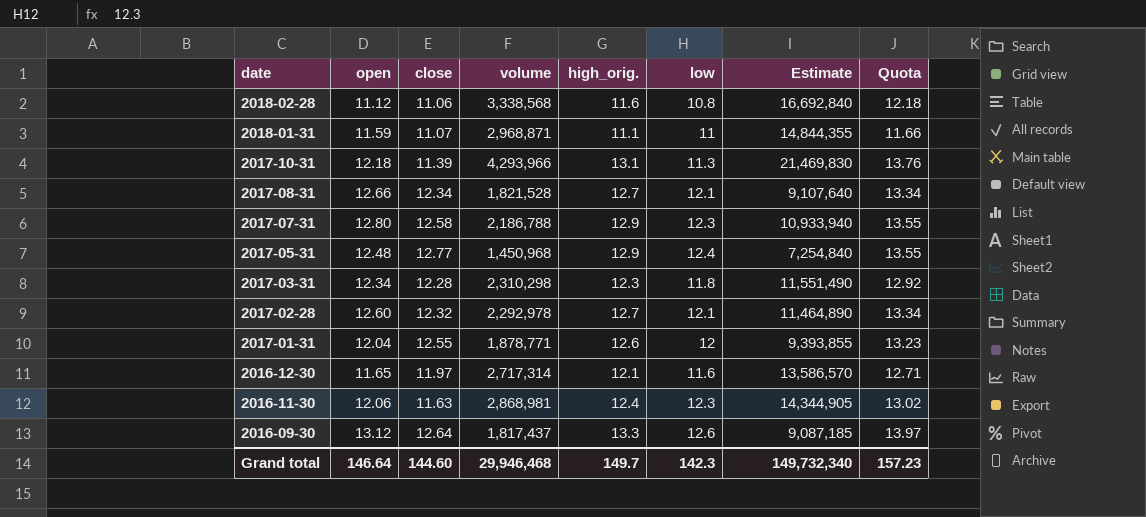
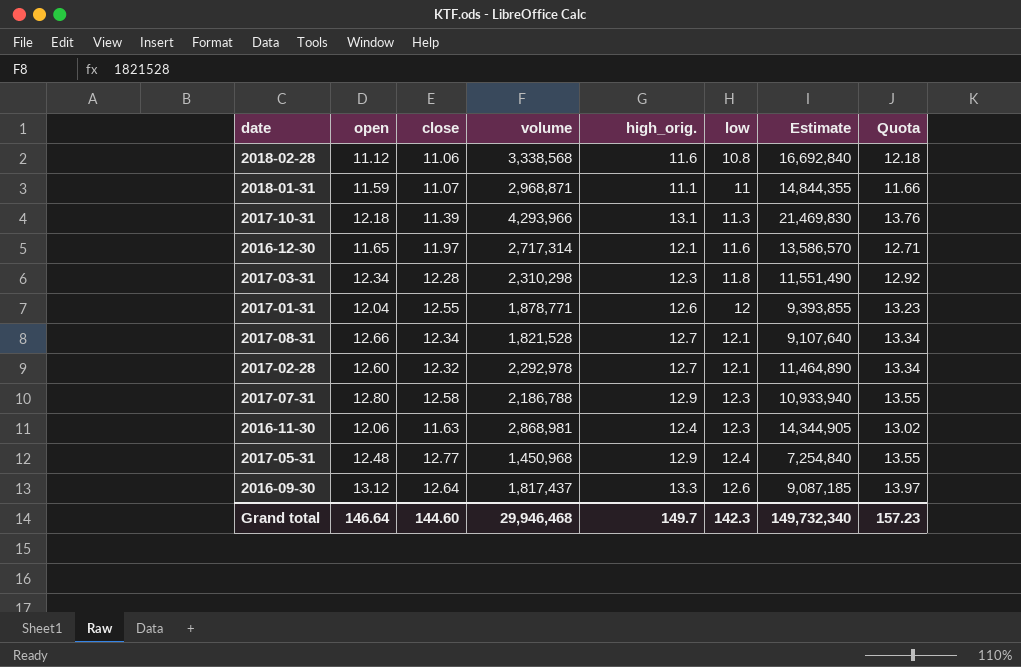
row order: date descending -> low ascending

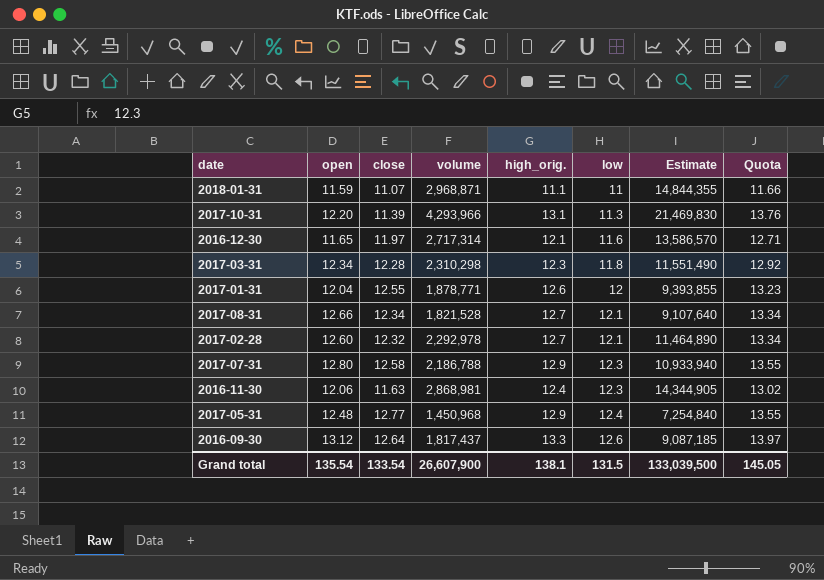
row 2018-02-28: 11.12 | 11.06 | 3,338,568 | 11.6 | 10.8 | 16,692,840 | 12.18 -> none
2017-10-31 | open: 12.18 -> 12.20
Grand total | open: 146.64 -> 135.54
Grand total | close: 144.60 -> 133.54
Grand total | volume: 29,946,468 -> 26,607,900
Grand total | high_orig.: 149.7 -> 138.1
Grand total | low: 142.3 -> 131.5
Grand total | Estimate: 149,732,340 -> 133,039,500
Grand total | Quota: 157.23 -> 145.05

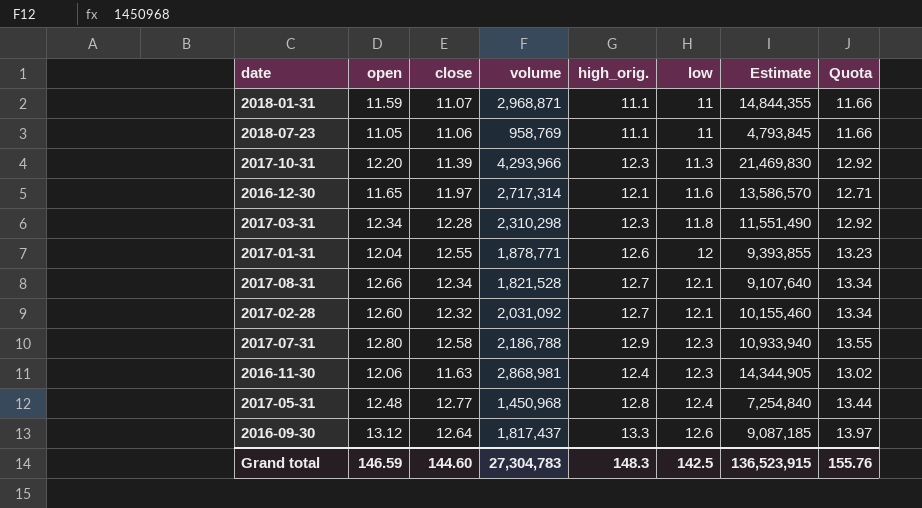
row 2018-07-23: none -> 11.05 | 11.06 | 958,769 | 11.1 | 11 | 4,793,845 | 11.66
2017-10-31 | high_orig.: 13.1 -> 12.3
2017-10-31 | Quota: 13.76 -> 12.92
2017-02-28 | volume: 2,292,978 -> 2,031,092
2017-02-28 | Estimate: 11,464,890 -> 10,155,460
2017-05-31 | high_orig.: 12.9 -> 12.8
2017-05-31 | Quota: 13.55 -> 13.44
Grand total | open: 135.54 -> 146.59
Grand total | close: 133.54 -> 144.60
Grand total | volume: 26,607,900 -> 27,304,783
Grand total | high_orig.: 138.1 -> 148.3
Grand total | low: 131.5 -> 142.5
Grand total | Estimate: 133,039,500 -> 136,523,915
Grand total | Quota: 145.05 -> 155.76

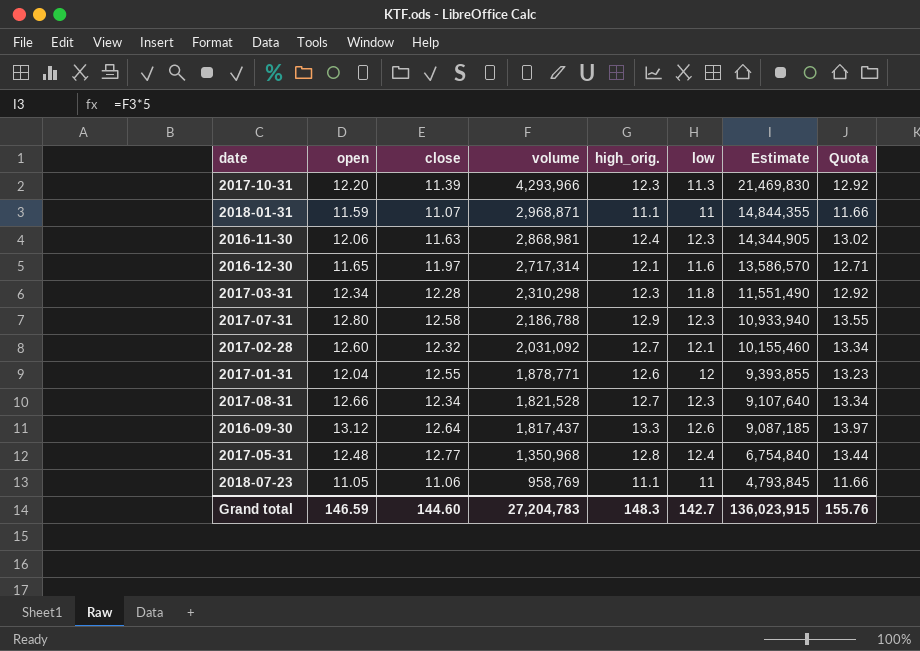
row order: low ascending -> volume descending
2017-08-31 | low: 12.1 -> 12.3
2017-05-31 | volume: 1,450,968 -> 1,350,968
2017-05-31 | Estimate: 7,254,840 -> 6,754,840
Grand total | volume: 27,304,783 -> 27,204,783
Grand total | low: 142.5 -> 142.7
Grand total | Estimate: 136,523,915 -> 136,023,915

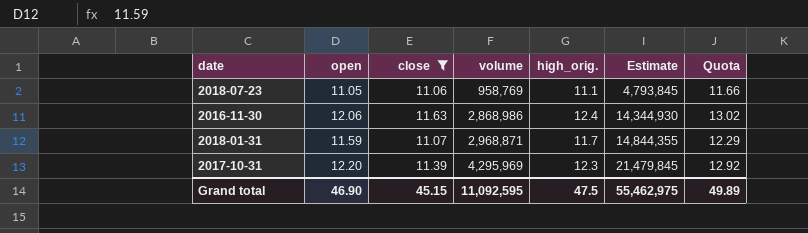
filter: none -> close <= 11.63
row order: volume descending -> volume ascending
column low | position: 6 -> none
2016-11-30 | volume: 2,868,981 -> 2,868,986
2016-11-30 | Estimate: 14,344,905 -> 14,344,930
2018-01-31 | high_orig.: 11.1 -> 11.7
2018-01-31 | Quota: 11.66 -> 12.29
2017-10-31 | volume: 4,293,966 -> 4,295,969
2017-10-31 | Estimate: 21,469,830 -> 21,479,845
Grand total | open: 146.59 -> 46.90
Grand total | close: 144.60 -> 45.15
Grand total | volume: 27,204,783 -> 11,092,595
Grand total | high_orig.: 148.3 -> 47.5
Grand total | Estimate: 136,023,915 -> 55,462,975
Grand total | Quota: 155.76 -> 49.89

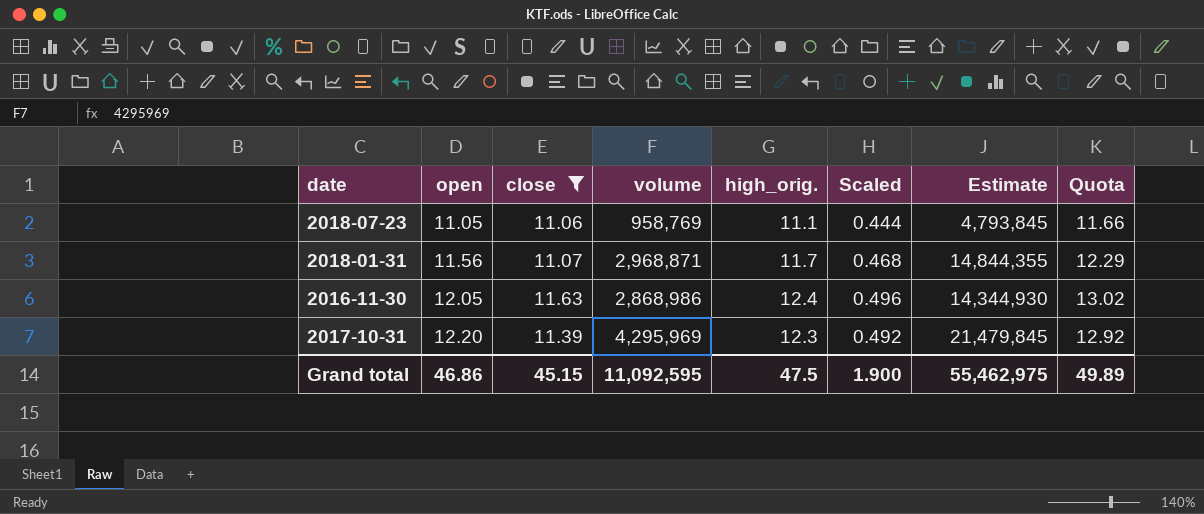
row order: volume ascending -> open ascending
column Scaled | formula: none -> [high_orig.] * 0.04
2018-01-31 | open: 11.59 -> 11.56
2016-11-30 | open: 12.06 -> 12.05
Grand total | open: 46.90 -> 46.86

